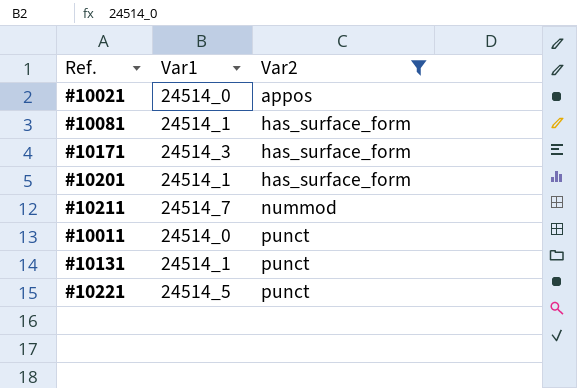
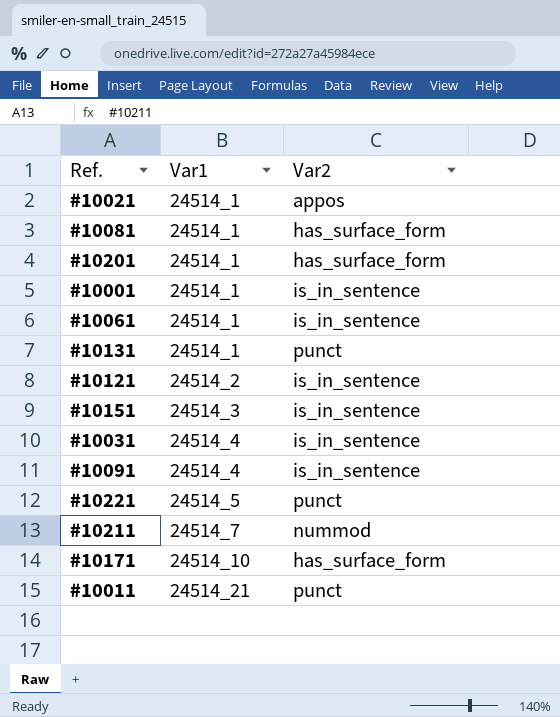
filter: Var2 != is_in_sentence -> none
row order: Var2 ascending -> Var1 ascending
#10021 | Var1: 24514_0 -> 24514_1
#10171 | Var1: 24514_3 -> 24514_10
#10011 | Var1: 24514_0 -> 24514_21

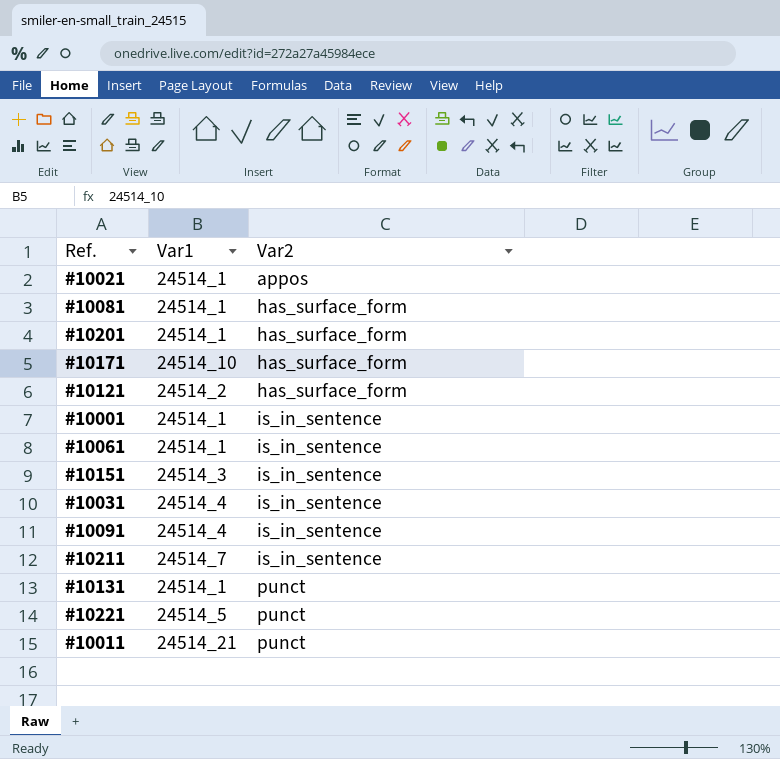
row order: Var1 ascending -> Var2 ascending
#10121 | Var2: is_in_sentence -> has_surface_form
#10211 | Var2: nummod -> is_in_sentence

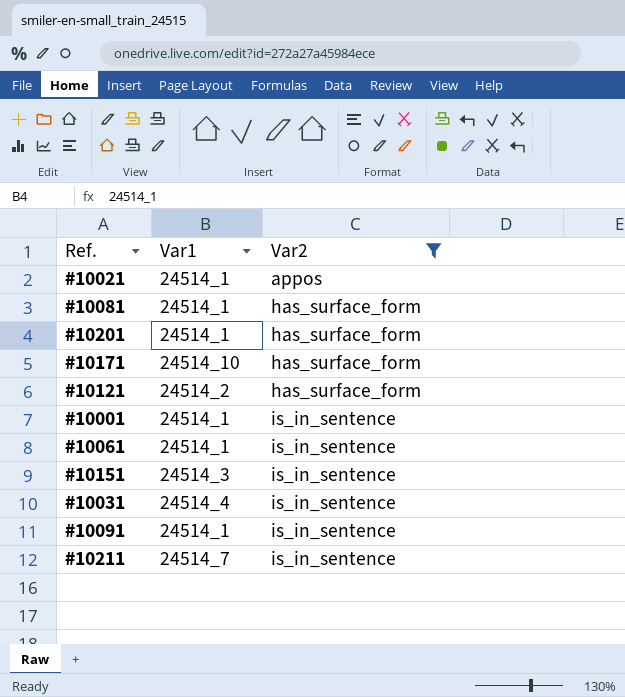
filter: none -> Var2 != punct
#10091 | Var1: 24514_4 -> 24514_1

